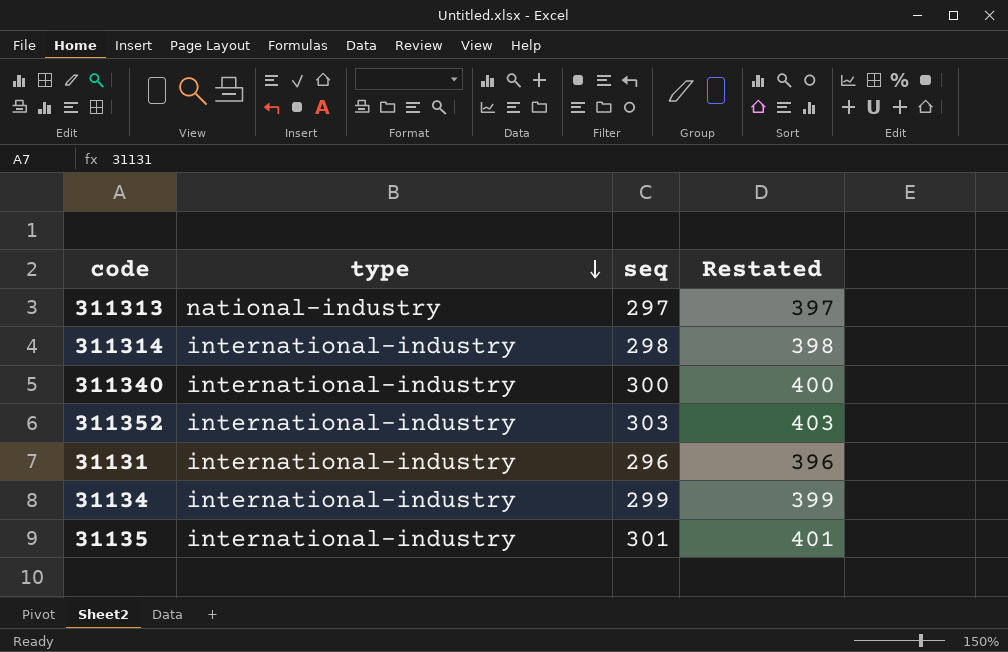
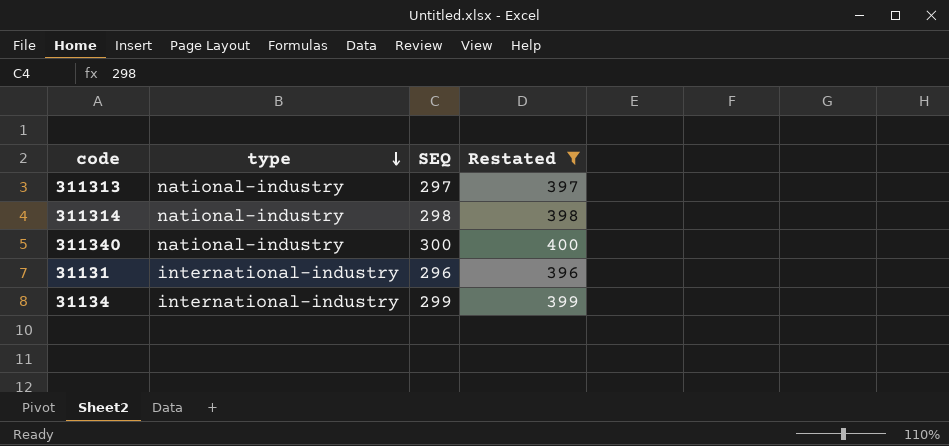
filter: none -> Restated <= 400
column name: seq -> SEQ
311314 | type: international-industry -> national-industry
311340 | type: international-industry -> national-industry

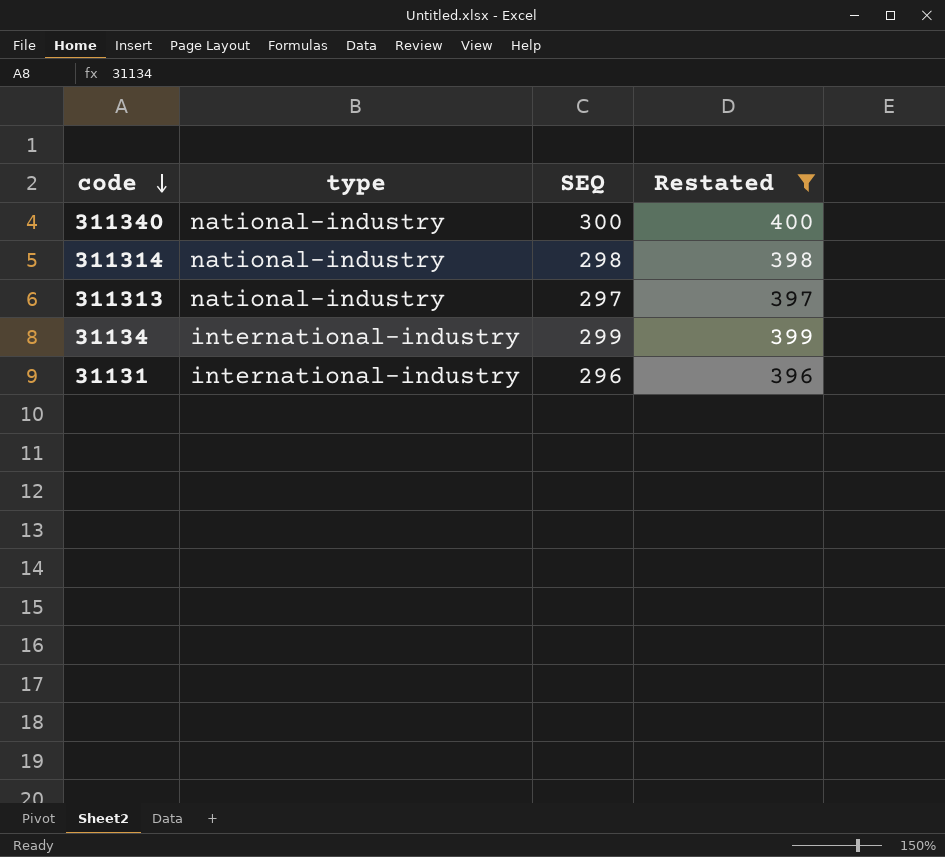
row order: type descending -> code descending

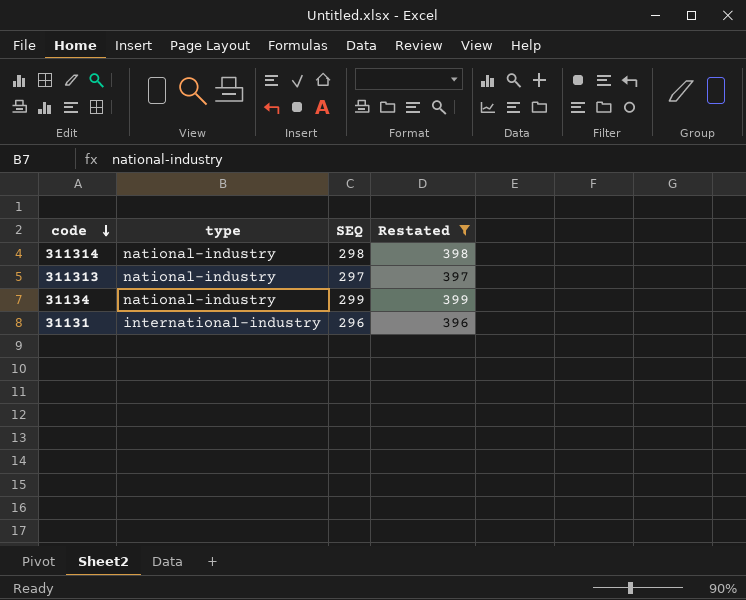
row 311340: national-industry | 300 | 400 -> none
31134 | type: international-industry -> national-industry

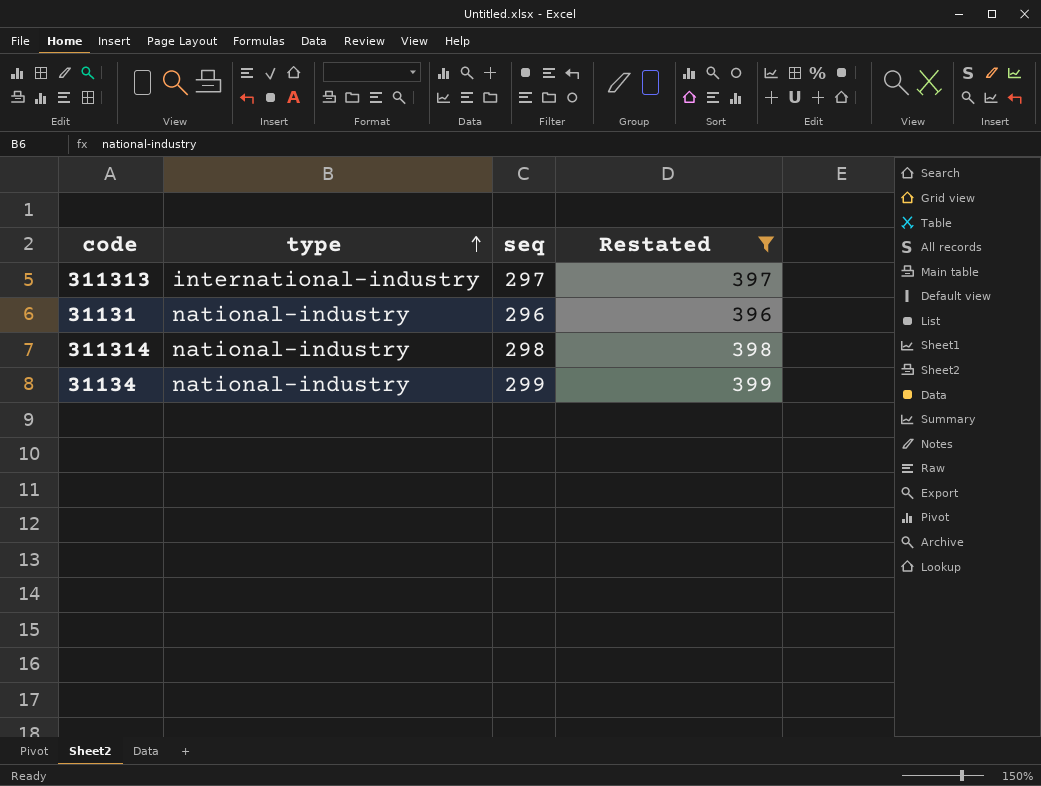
row order: code descending -> type ascending
column name: SEQ -> seq
311313 | type: national-industry -> international-industry
31131 | type: international-industry -> national-industry

